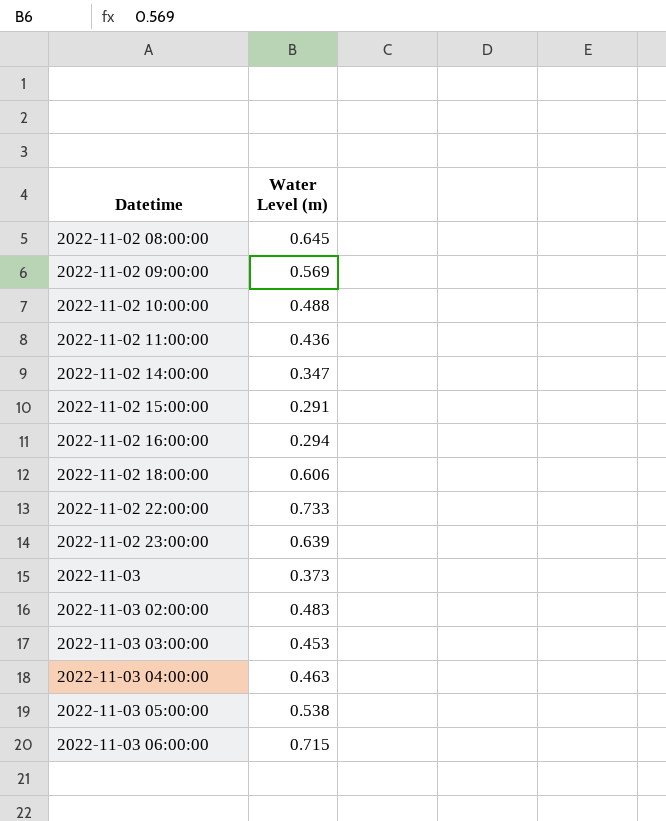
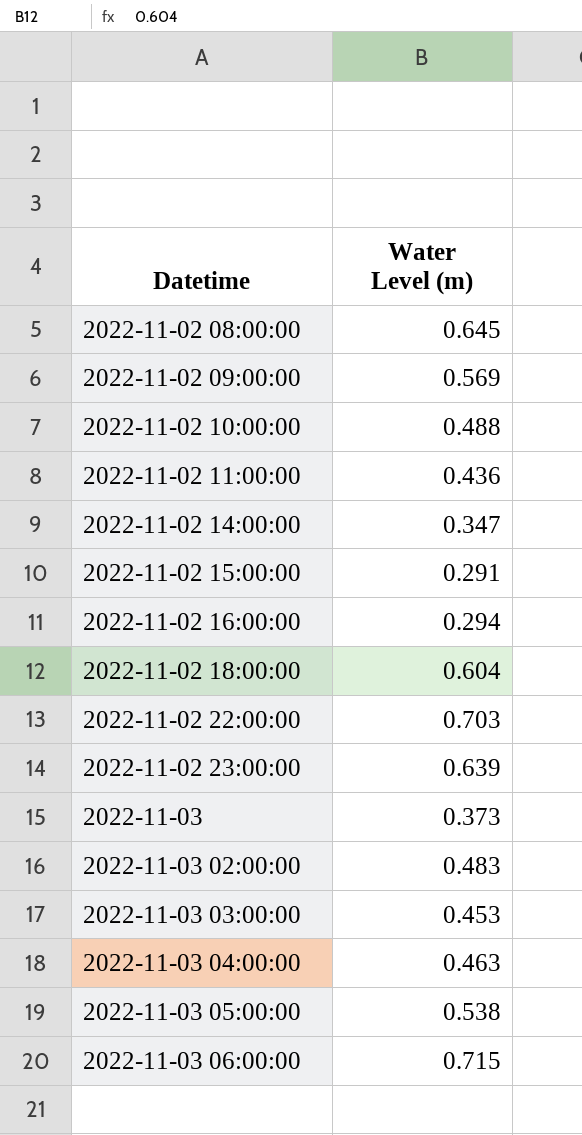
2022-11-02 18:00:00 | Water Level (m): 0.606 -> 0.604
2022-11-02 22:00:00 | Water Level (m): 0.733 -> 0.703

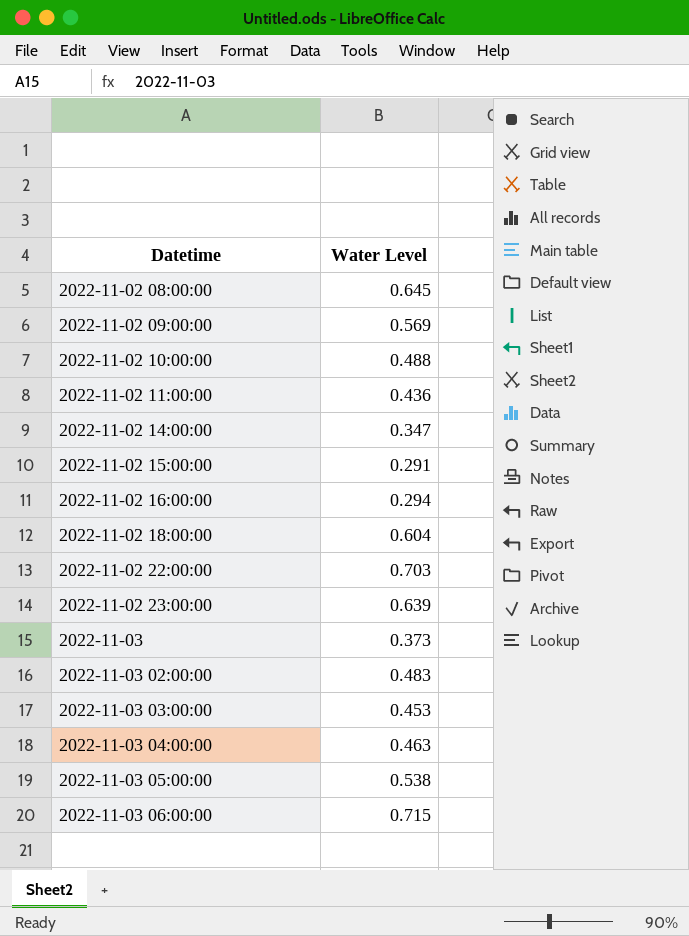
column name: Water Level (m) -> Water Level

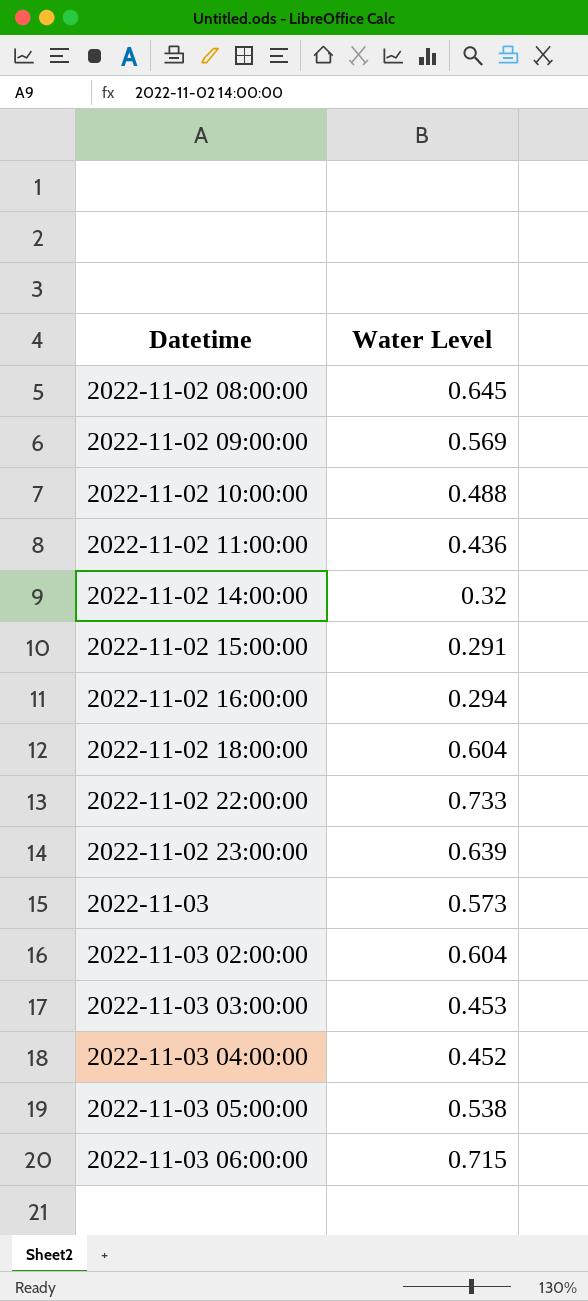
2022-11-02 14:00:00 | Water Level: 0.347 -> 0.32
2022-11-02 22:00:00 | Water Level: 0.703 -> 0.733
2022-11-03 | Water Level: 0.373 -> 0.573
2022-11-03 02:00:00 | Water Level: 0.483 -> 0.604
2022-11-03 04:00:00 | Water Level: 0.463 -> 0.452

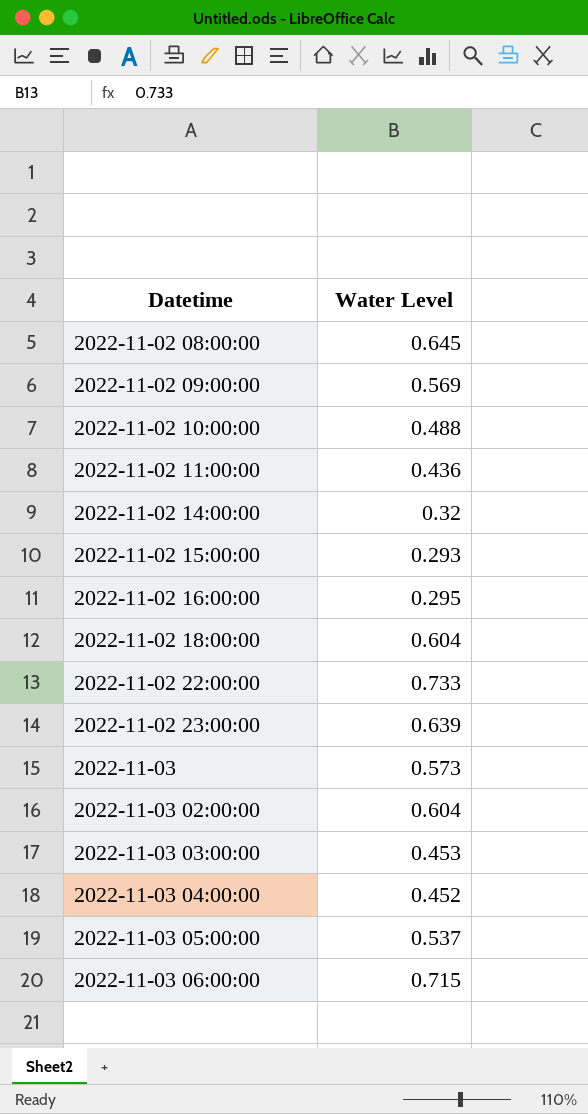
2022-11-02 15:00:00 | Water Level: 0.291 -> 0.293
2022-11-02 16:00:00 | Water Level: 0.294 -> 0.295
2022-11-03 05:00:00 | Water Level: 0.538 -> 0.537

